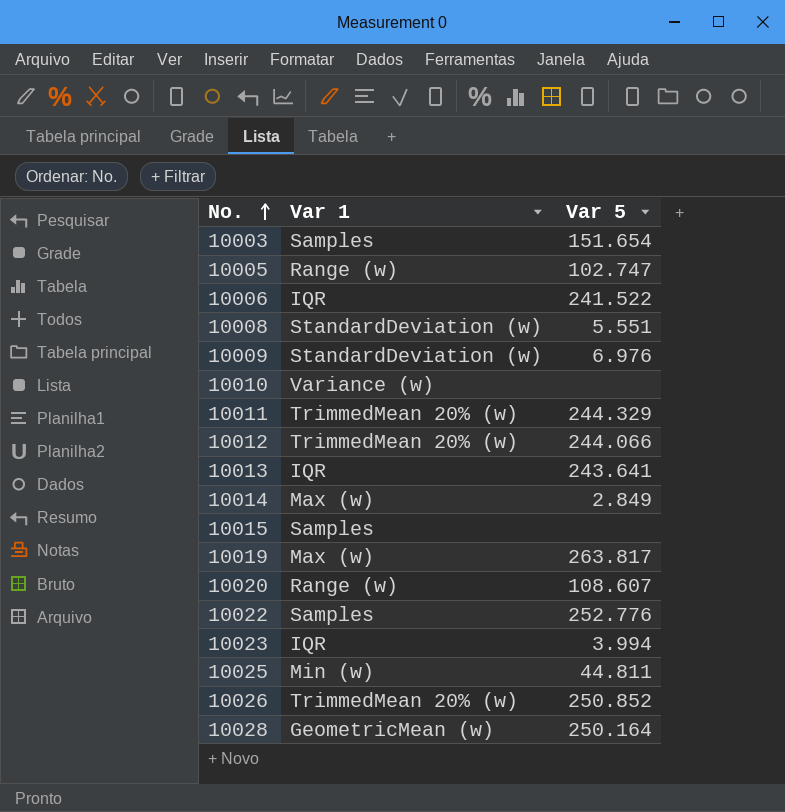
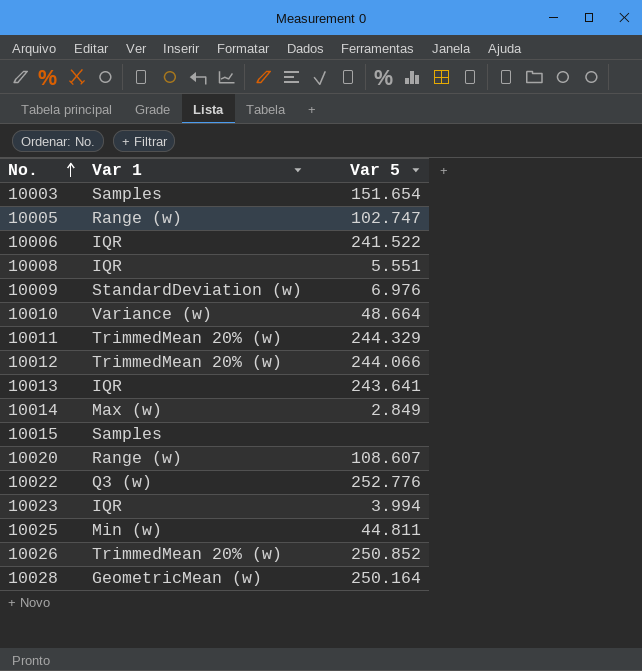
row 10019: Max (w) | 263.817 -> none
10008 | Var 1: StandardDeviation (w) -> IQR
10010 | Var 5: none -> 48.664
10022 | Var 1: Samples -> Q3 (w)

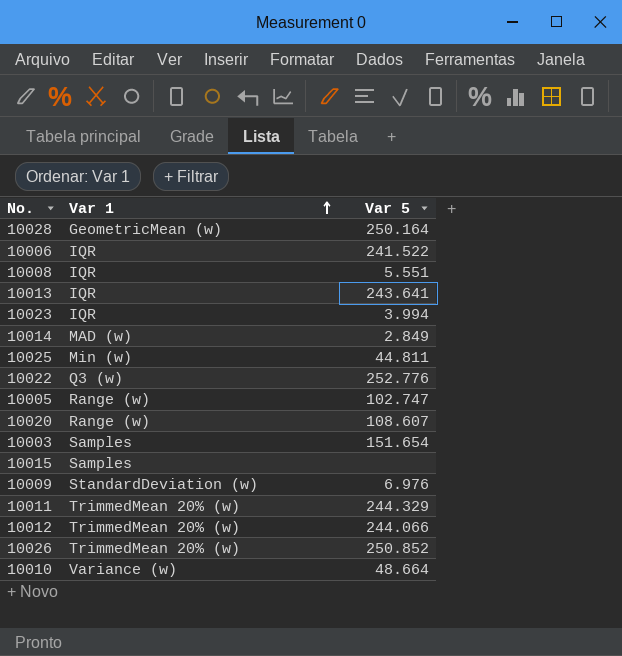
row order: No. ascending -> Var 1 ascending
10014 | Var 1: Max (w) -> MAD (w)

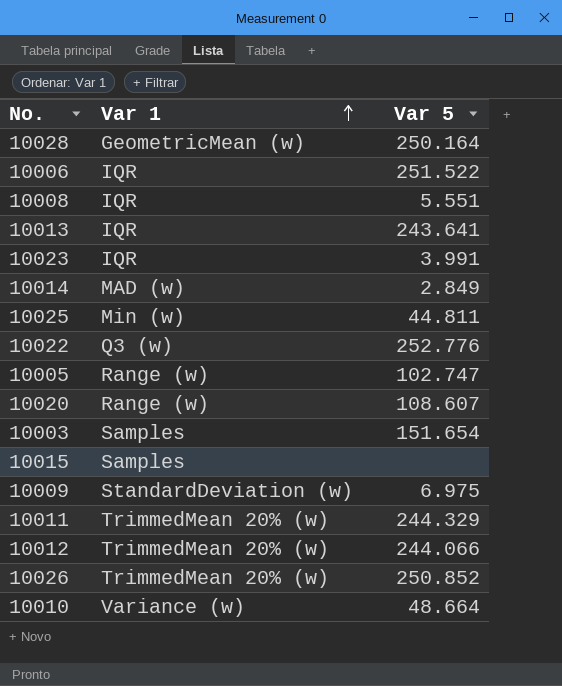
10006 | Var 5: 241.522 -> 251.522
10023 | Var 5: 3.994 -> 3.991
10009 | Var 5: 6.976 -> 6.975

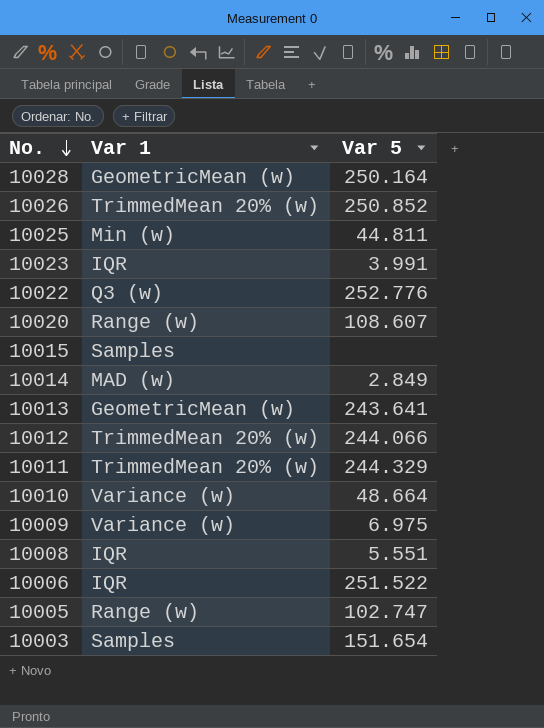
row order: Var 1 ascending -> No. descending
10013 | Var 1: IQR -> GeometricMean (w)
10009 | Var 1: StandardDeviation (w) -> Variance (w)

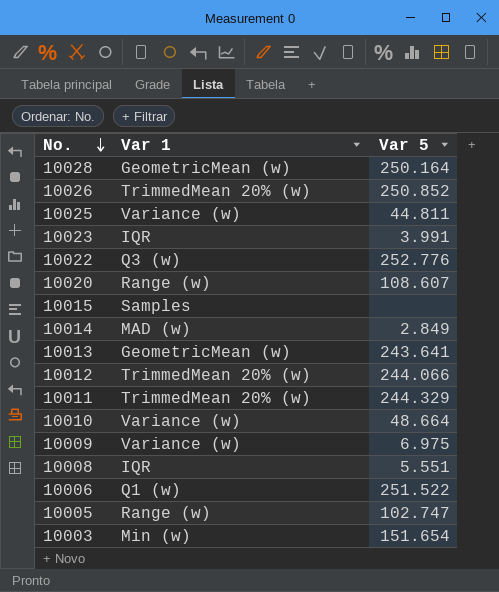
10025 | Var 1: Min (w) -> Variance (w)
10006 | Var 1: IQR -> Q1 (w)
10003 | Var 1: Samples -> Min (w)

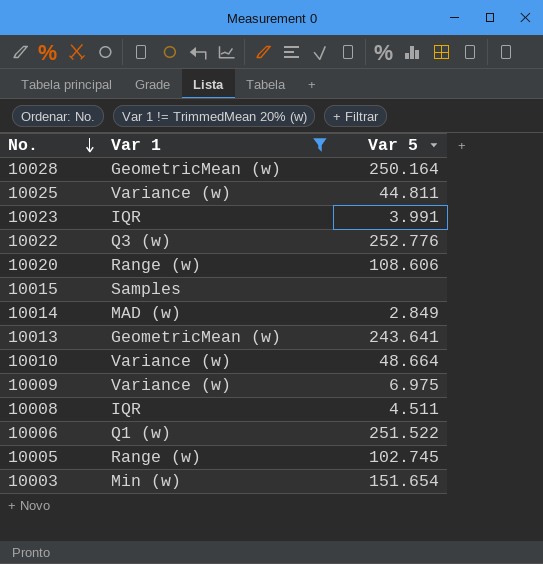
filter: none -> Var 1 != TrimmedMean 20% (w)
10020 | Var 5: 108.607 -> 108.606
10008 | Var 5: 5.551 -> 4.511
10005 | Var 5: 102.747 -> 102.745

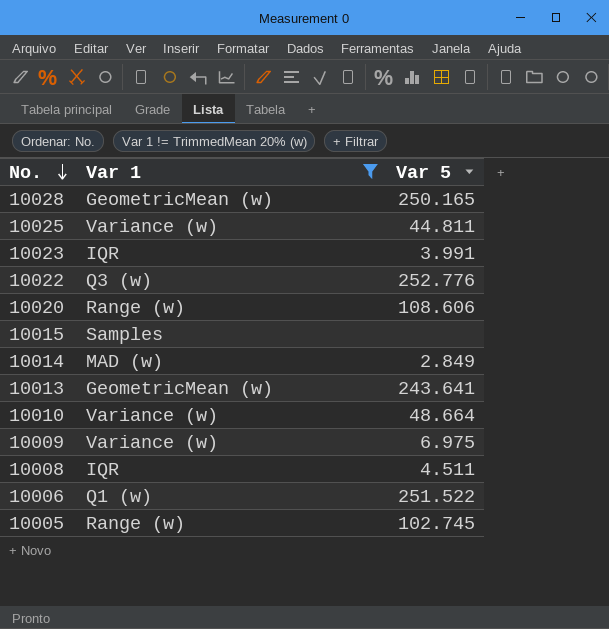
row 10003: Min (w) | 151.654 -> none
10028 | Var 5: 250.164 -> 250.165

